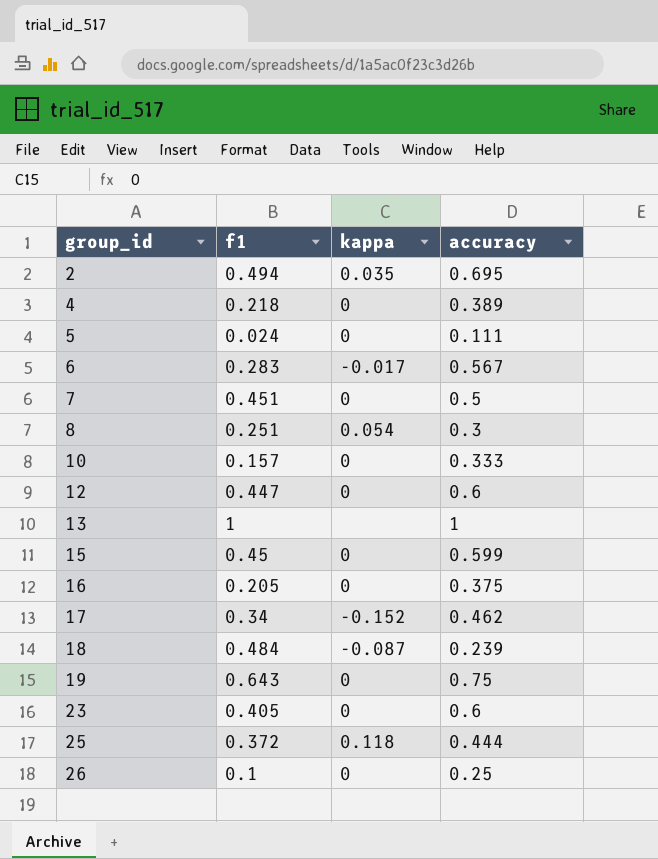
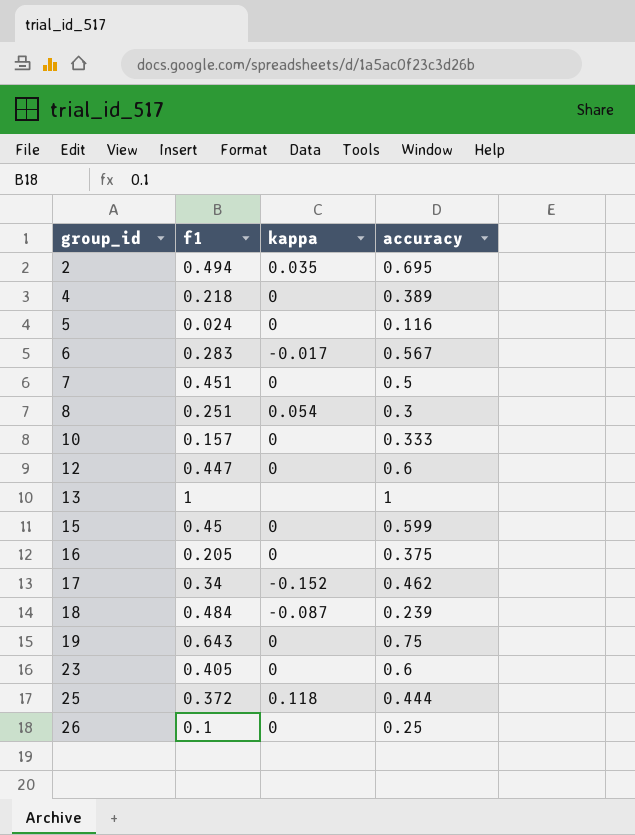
5 | accuracy: 0.111 -> 0.116

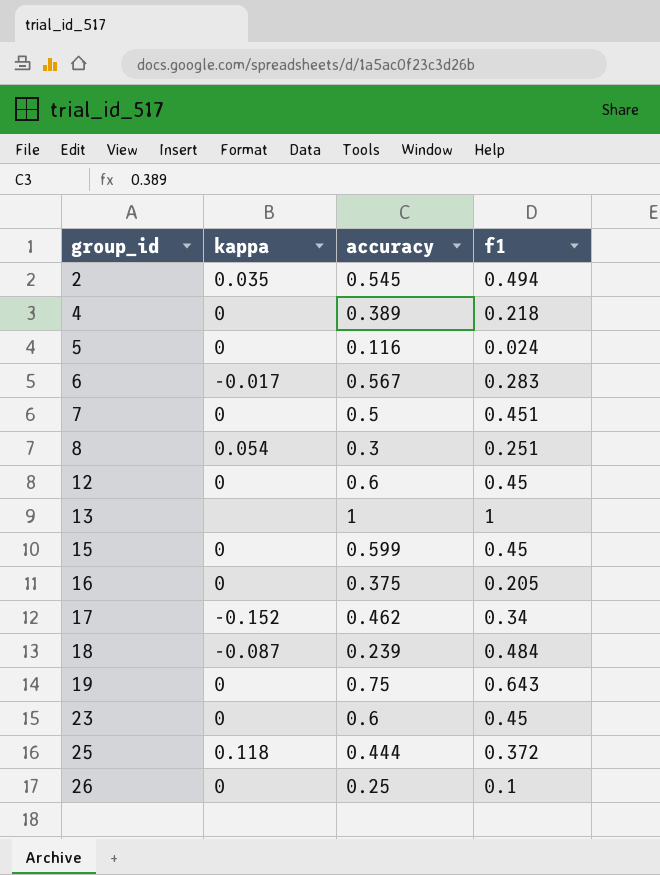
column f1 | position: 2 -> 4
row 10: 0.157 | 0 | 0.333 -> none
2 | accuracy: 0.695 -> 0.545
12 | f1: 0.447 -> 0.45
23 | f1: 0.405 -> 0.45

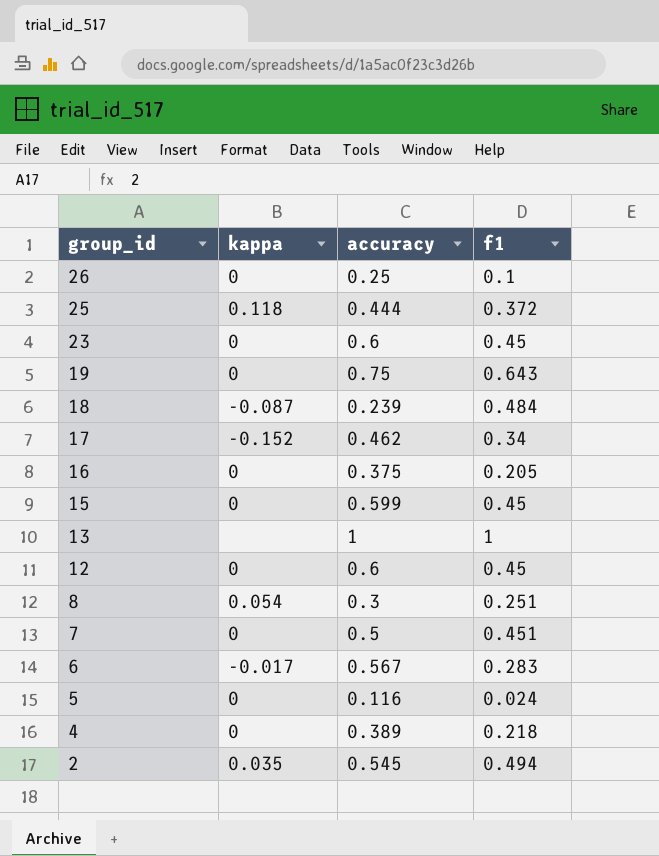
row order: group_id ascending -> group_id descending

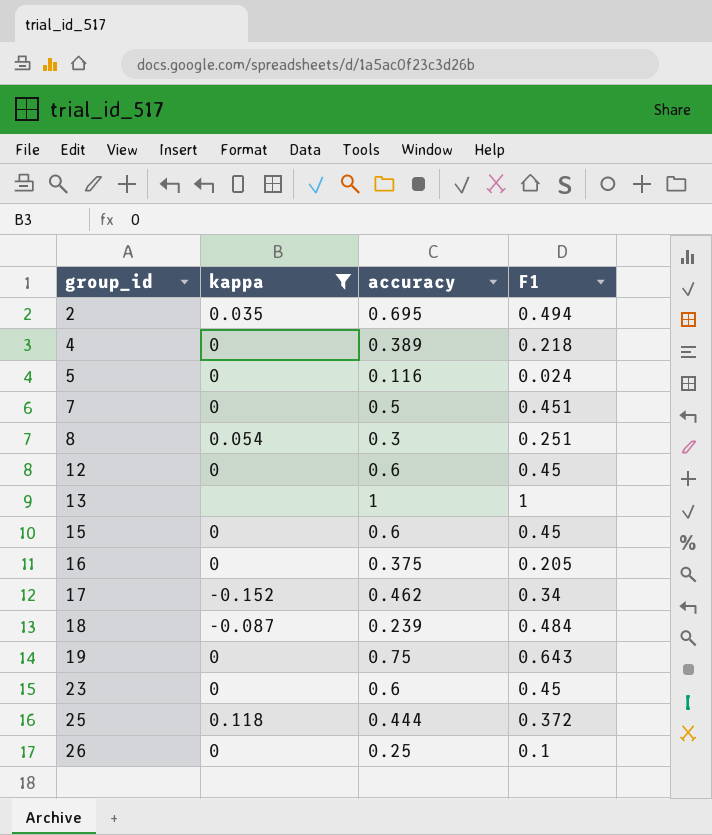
filter: none -> kappa != -0.017
row order: group_id descending -> group_id ascending
column name: f1 -> F1
2 | accuracy: 0.545 -> 0.695
15 | accuracy: 0.599 -> 0.6

